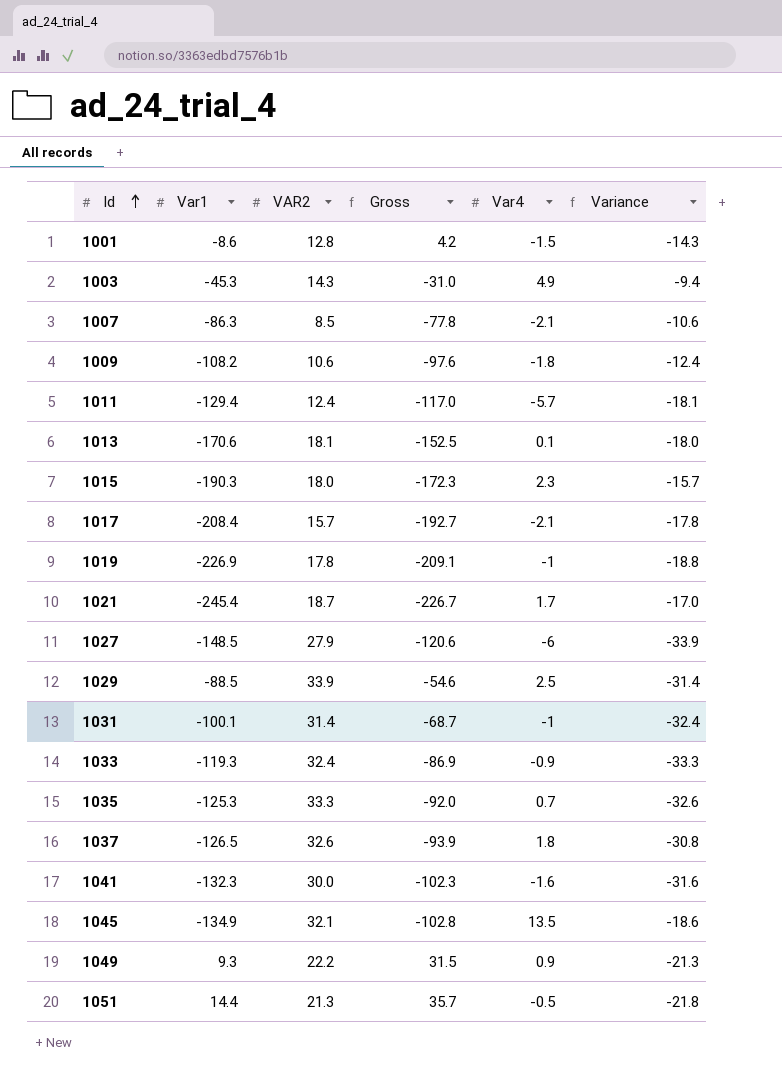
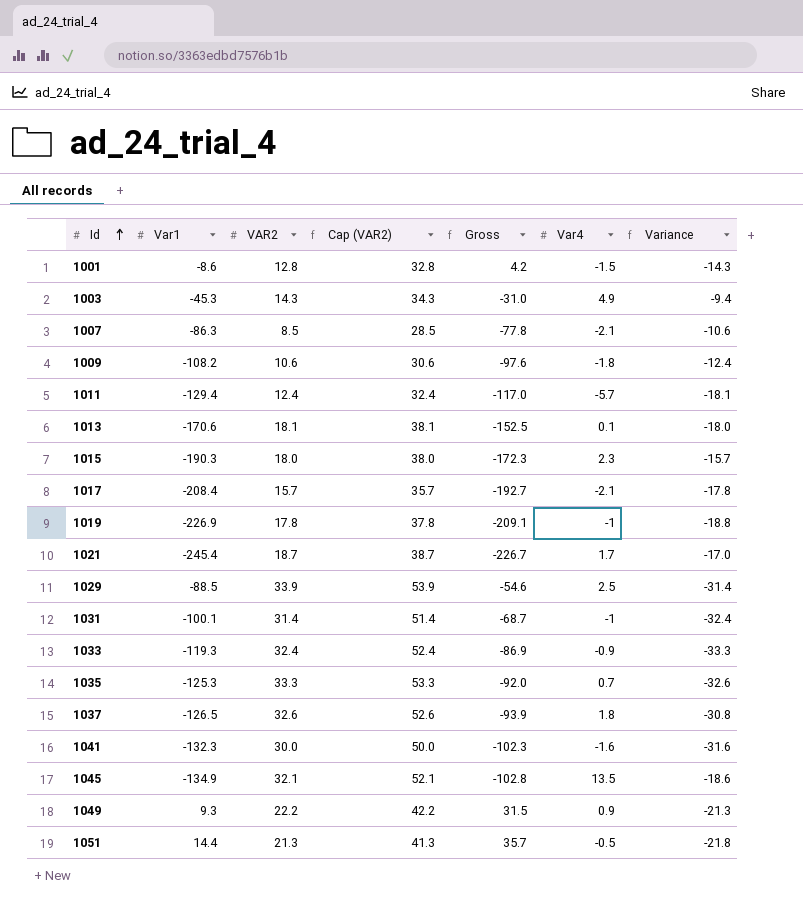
column Cap (VAR2) | formula: none -> [VAR2] + 20
row 1027: -148.5 | 27.9 | -120.6 | -6 | -33.9 -> none

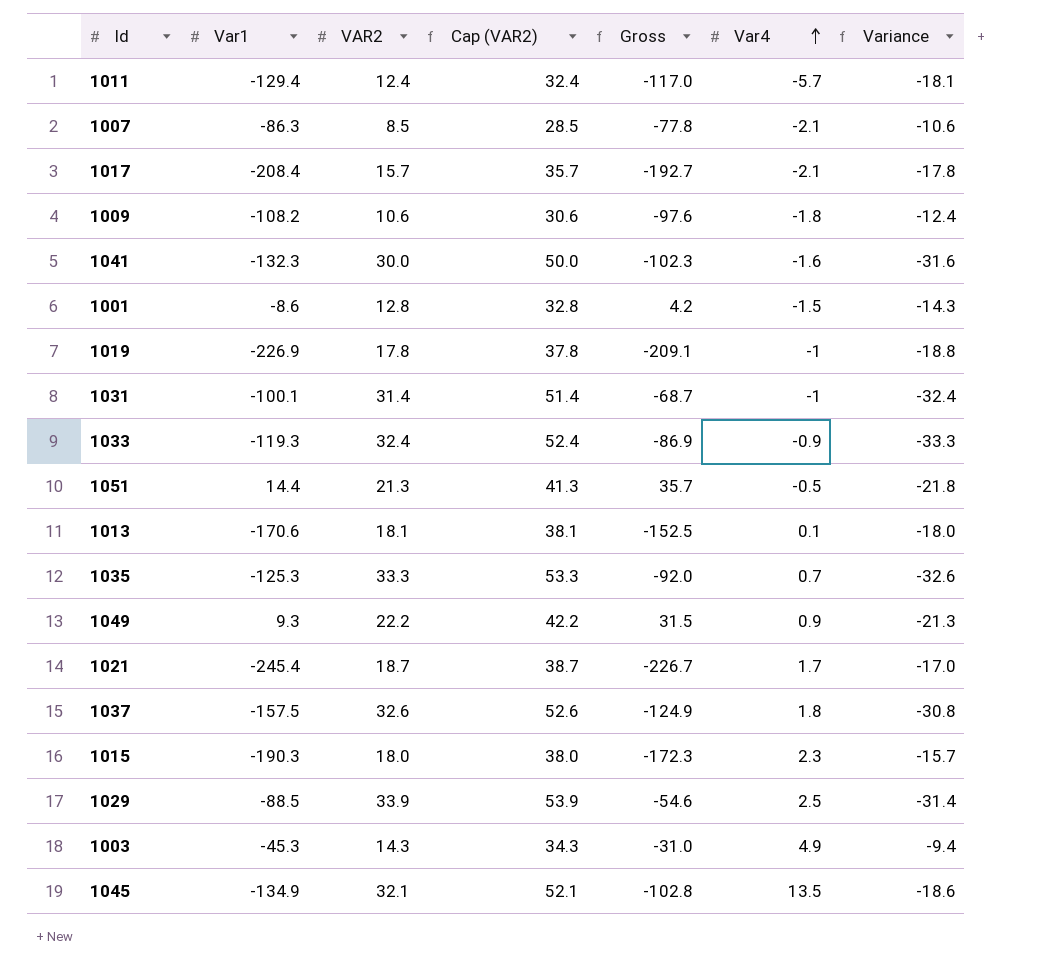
row order: Id ascending -> Var4 ascending
1037 | Var1: -126.5 -> -157.5
1037 | Gross: -93.9 -> -124.9

